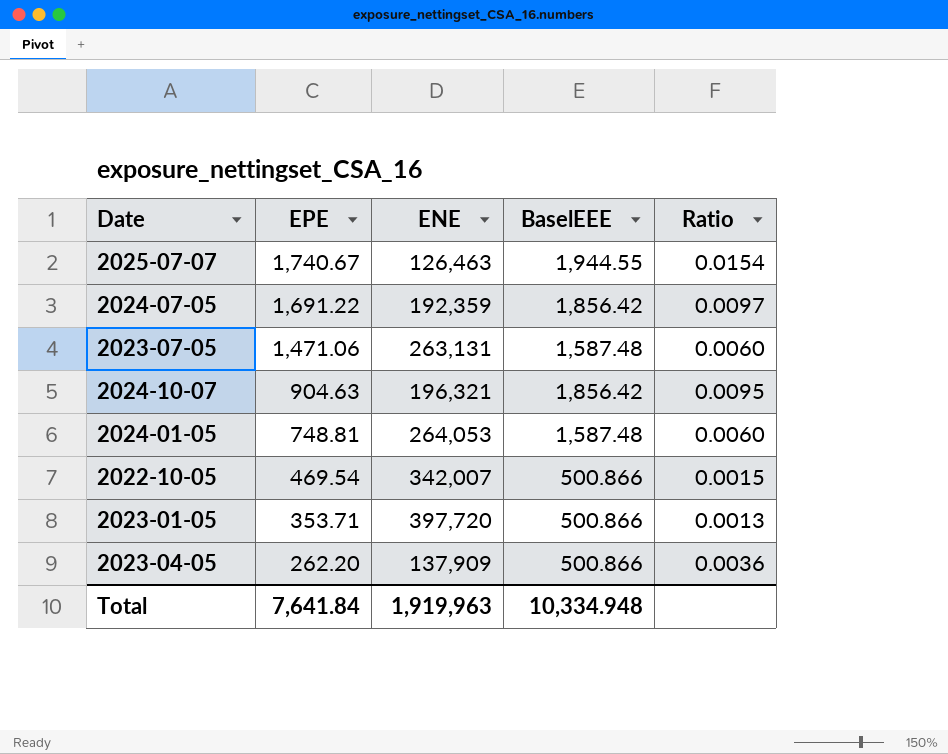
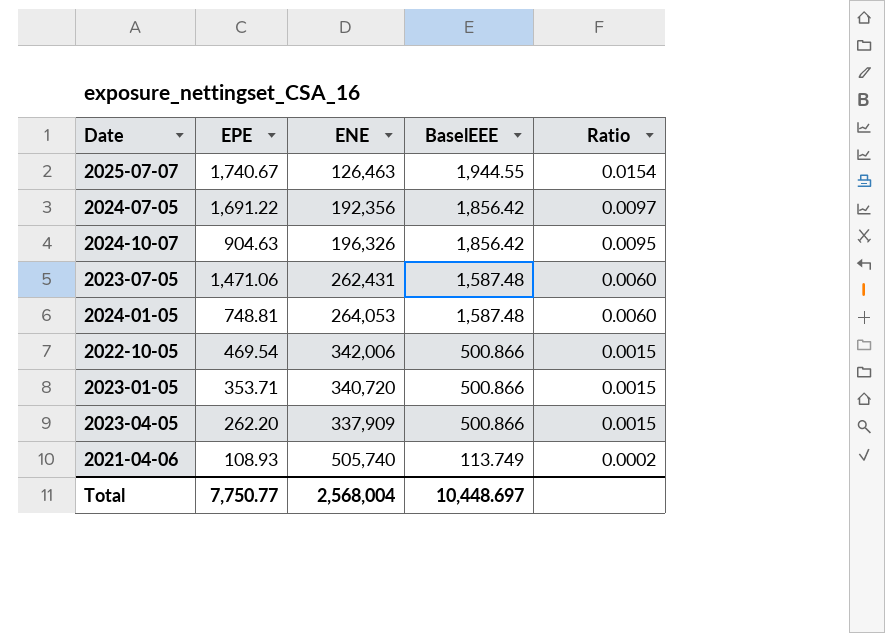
row order: EPE descending -> BaselEEE descending
2024-07-05 | ENE: 192,359 -> 192,356
2024-10-07 | ENE: 196,321 -> 196,326
2023-07-05 | ENE: 263,131 -> 262,431
2022-10-05 | ENE: 342,007 -> 342,006
2023-01-05 | ENE: 397,720 -> 340,720
2023-01-05 | Ratio: 0.0013 -> 0.0015
2023-04-05 | ENE: 137,909 -> 337,909
2023-04-05 | Ratio: 0.0036 -> 0.0015
row 2021-04-06: none -> 108.93 | 505,740 | 113.749 | 0.0002
Total | EPE: 7,641.84 -> 7,750.77
Total | ENE: 1,919,963 -> 2,568,004
Total | BaselEEE: 10,334.948 -> 10,448.697

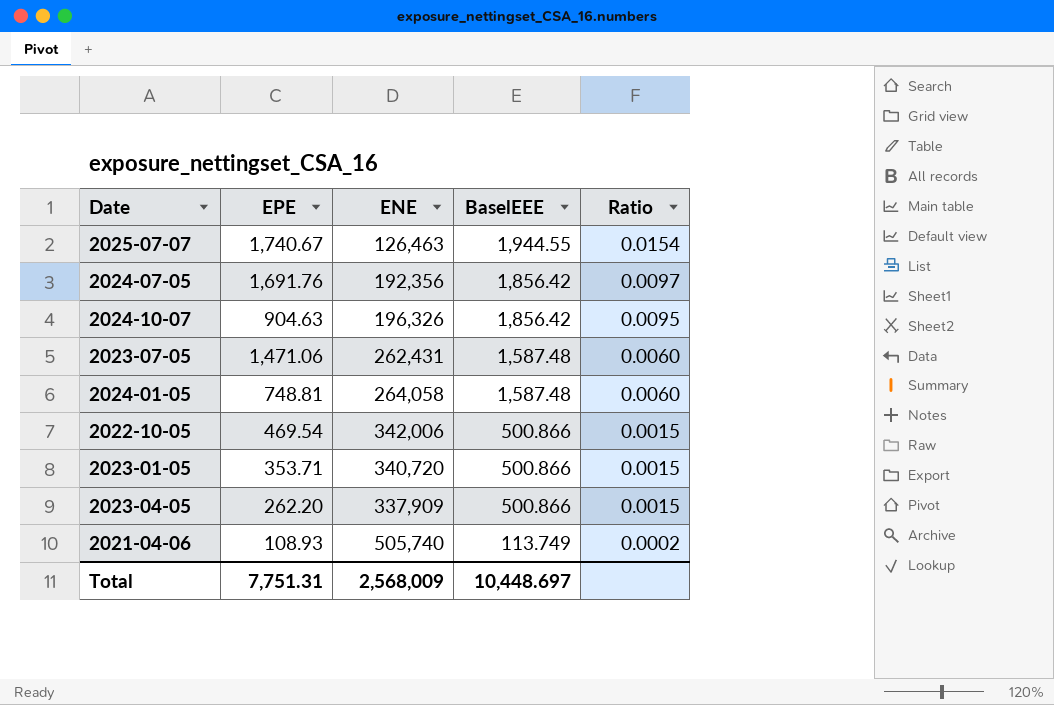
2024-07-05 | EPE: 1,691.22 -> 1,691.76
2024-01-05 | ENE: 264,053 -> 264,058
Total | EPE: 7,750.77 -> 7,751.31
Total | ENE: 2,568,004 -> 2,568,009

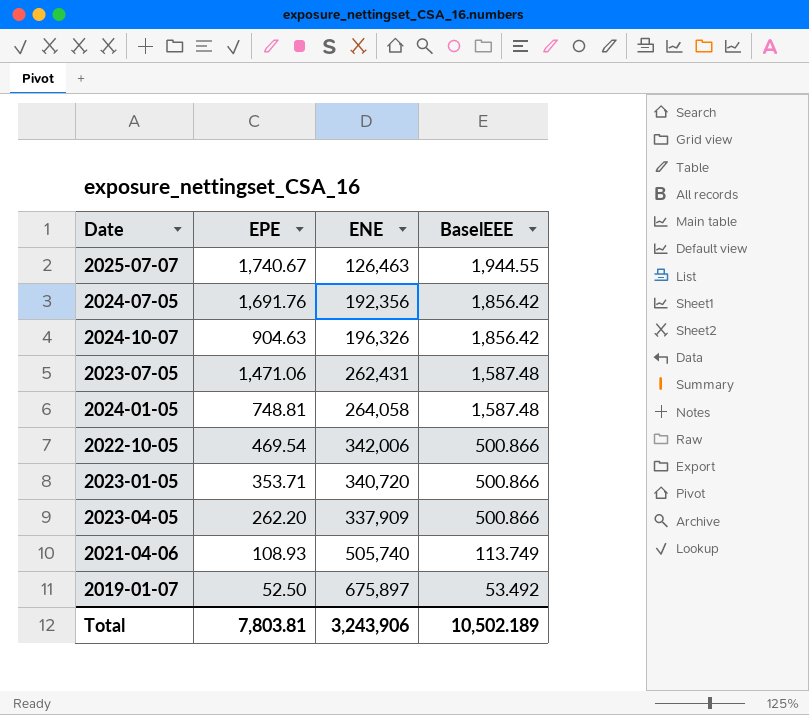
column Ratio | formula: [BaselEEE] / [ENE] -> none
row 2019-01-07: none -> 52.50 | 675,897 | 53.492
Total | EPE: 7,751.31 -> 7,803.81
Total | ENE: 2,568,009 -> 3,243,906
Total | BaselEEE: 10,448.697 -> 10,502.189

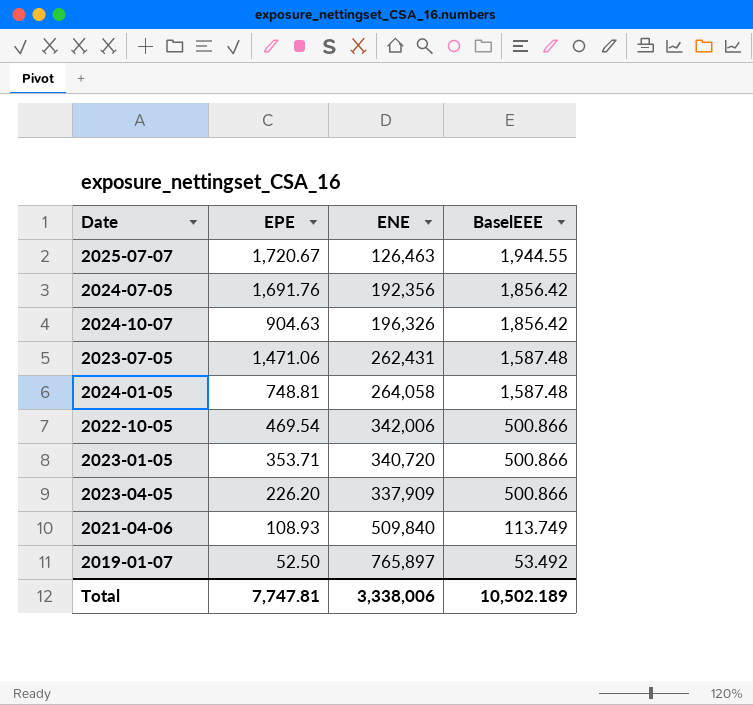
2025-07-07 | EPE: 1,740.67 -> 1,720.67
2023-04-05 | EPE: 262.20 -> 226.20
2021-04-06 | ENE: 505,740 -> 509,840
2019-01-07 | ENE: 675,897 -> 765,897
Total | EPE: 7,803.81 -> 7,747.81
Total | ENE: 3,243,906 -> 3,338,006

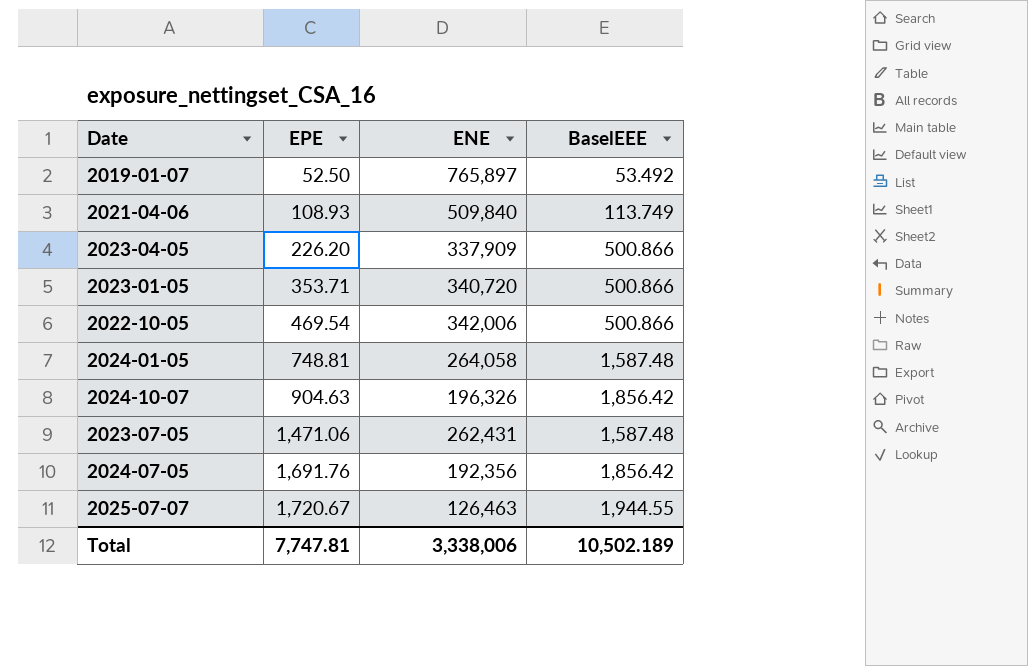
row order: BaselEEE descending -> EPE ascending

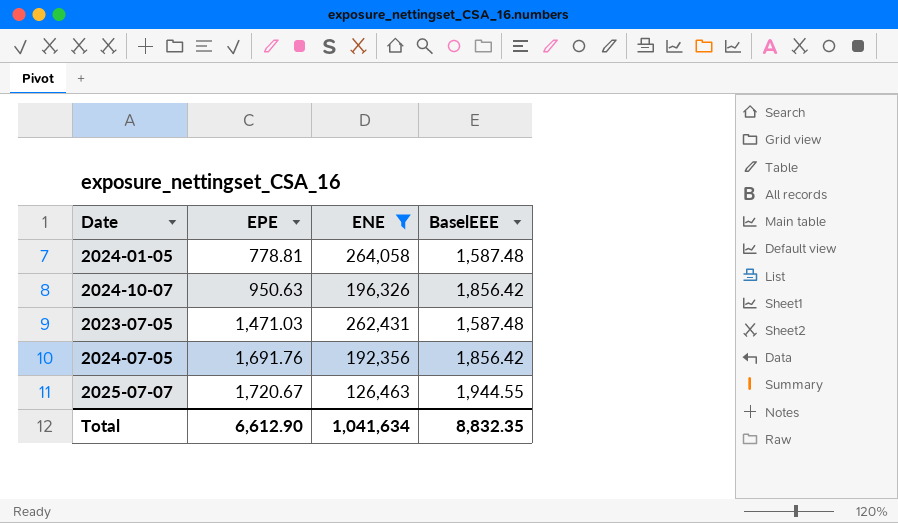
filter: none -> ENE <= 264,058
2024-01-05 | EPE: 748.81 -> 778.81
2024-10-07 | EPE: 904.63 -> 950.63
2023-07-05 | EPE: 1,471.06 -> 1,471.03
Total | EPE: 7,747.81 -> 6,612.90
Total | ENE: 3,338,006 -> 1,041,634
Total | BaselEEE: 10,502.189 -> 8,832.35

